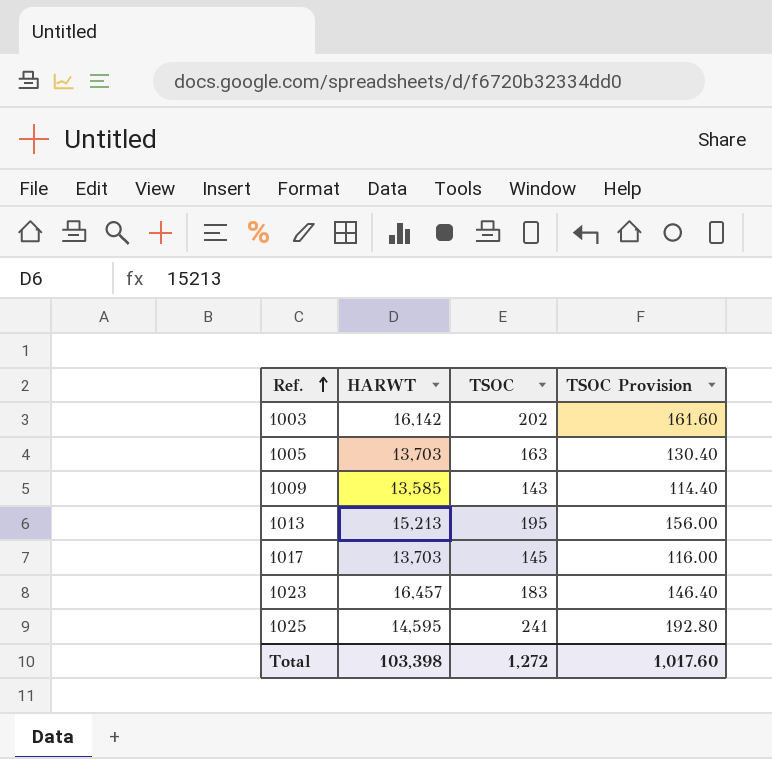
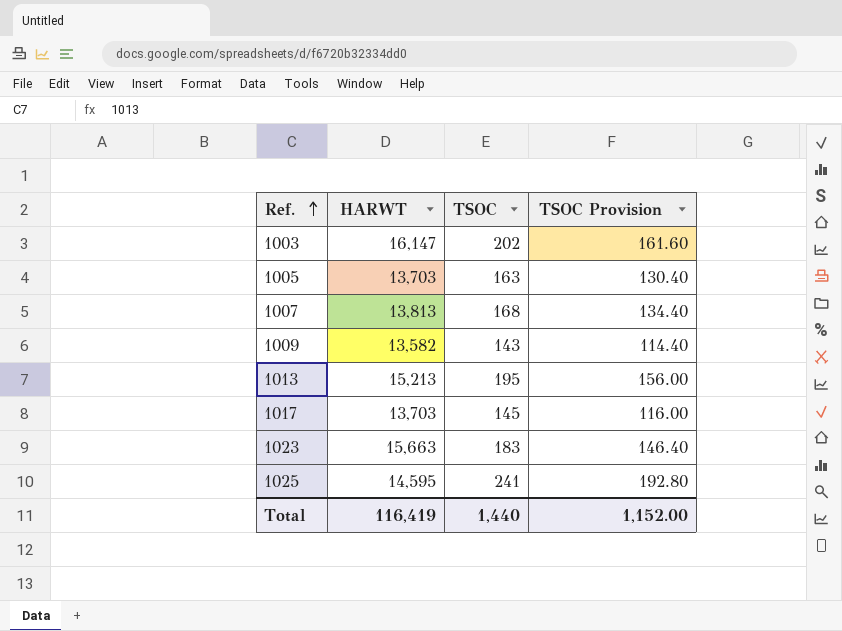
1003 | HARWT: 16,142 -> 16,147
row 1007: none -> 13,813 | 168 | 134.40
1009 | HARWT: 13,585 -> 13,582
1023 | HARWT: 16,457 -> 15,663
Total | HARWT: 103,398 -> 116,419
Total | TSOC: 1,272 -> 1,440
Total | TSOC Provision: 1,017.60 -> 1,152.00

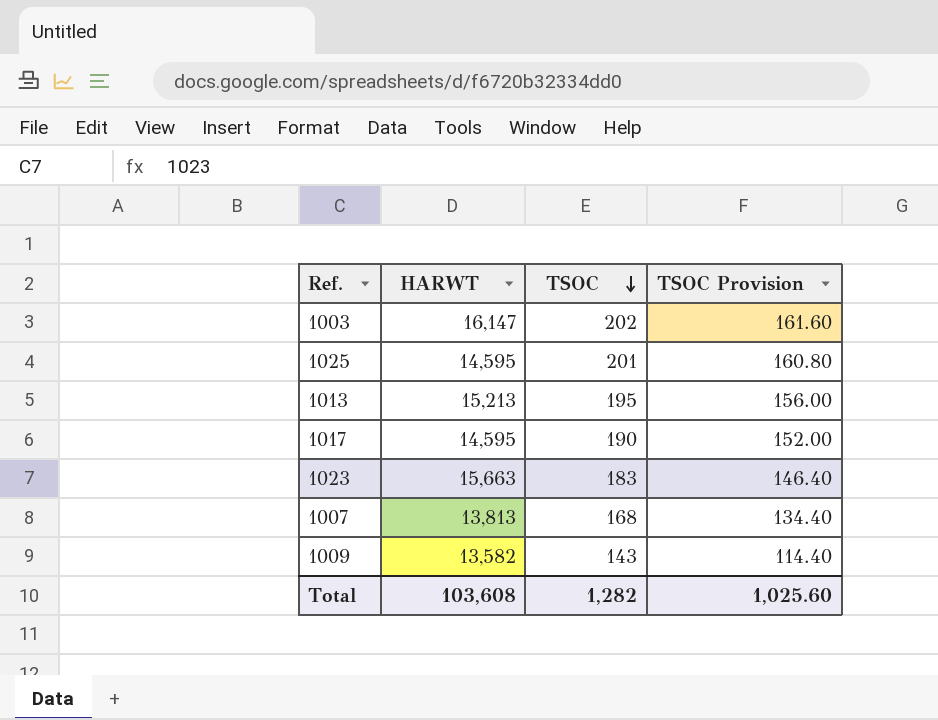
row order: Ref. ascending -> TSOC descending
row 1005: 13,703 | 163 | 130.40 -> none
1025 | TSOC: 241 -> 201
1025 | TSOC Provision: 192.80 -> 160.80
1017 | HARWT: 13,703 -> 14,595
1017 | TSOC: 145 -> 190
1017 | TSOC Provision: 116.00 -> 152.00
Total | HARWT: 116,419 -> 103,608
Total | TSOC: 1,440 -> 1,282
Total | TSOC Provision: 1,152.00 -> 1,025.60

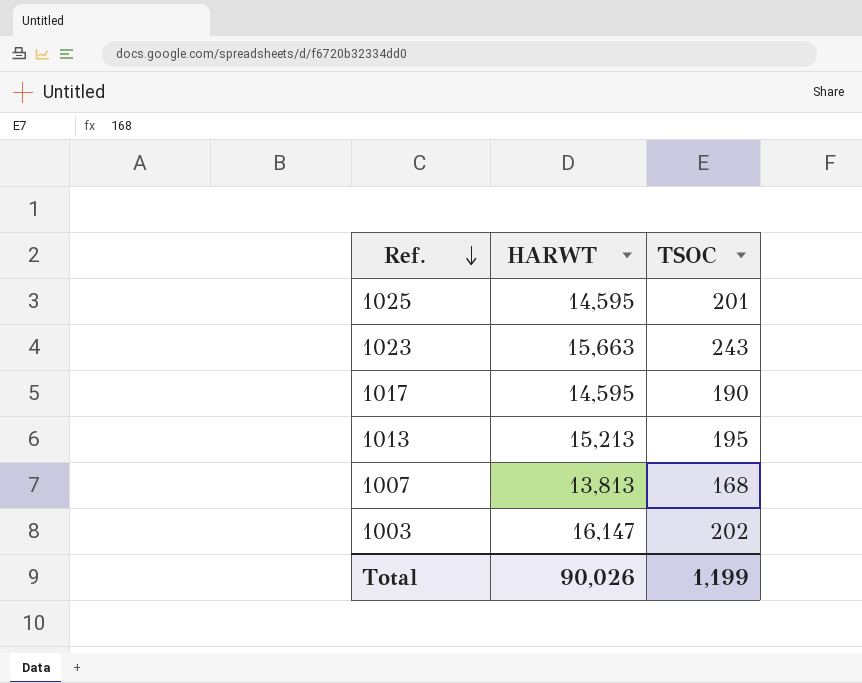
row order: TSOC descending -> Ref. descending
column TSOC Provision | formula: [TSOC] * 0.8 -> none
row 1009: 13,582 | 143 | 114.40 -> none
1023 | TSOC: 183 -> 243
Total | HARWT: 103,608 -> 90,026
Total | TSOC: 1,282 -> 1,199

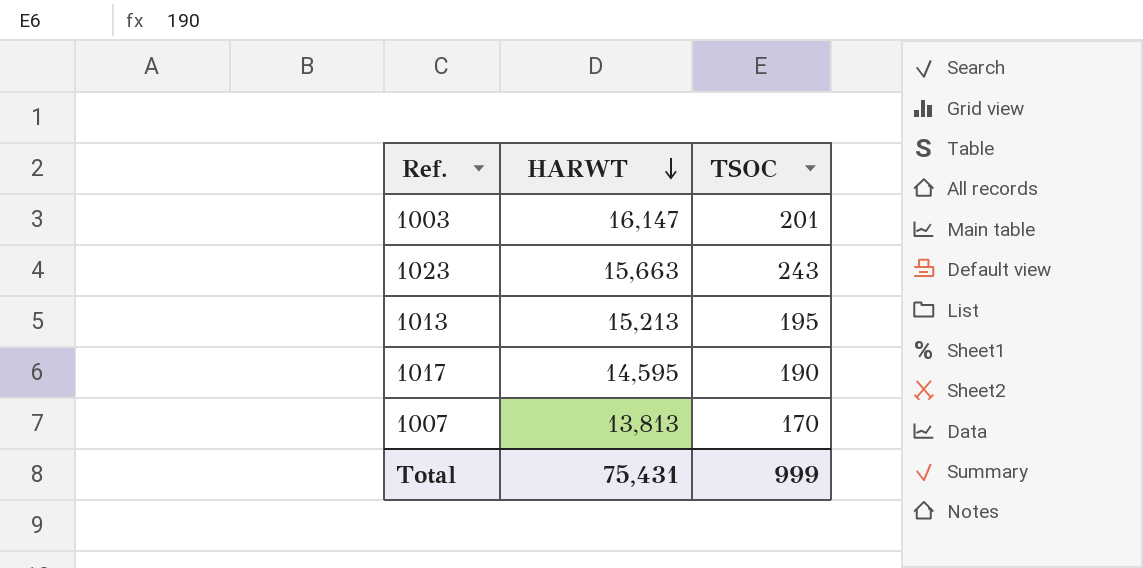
row order: Ref. descending -> HARWT descending
row 1025: 14,595 | 201 -> none
1003 | TSOC: 202 -> 201
1007 | TSOC: 168 -> 170
Total | HARWT: 90,026 -> 75,431
Total | TSOC: 1,199 -> 999

